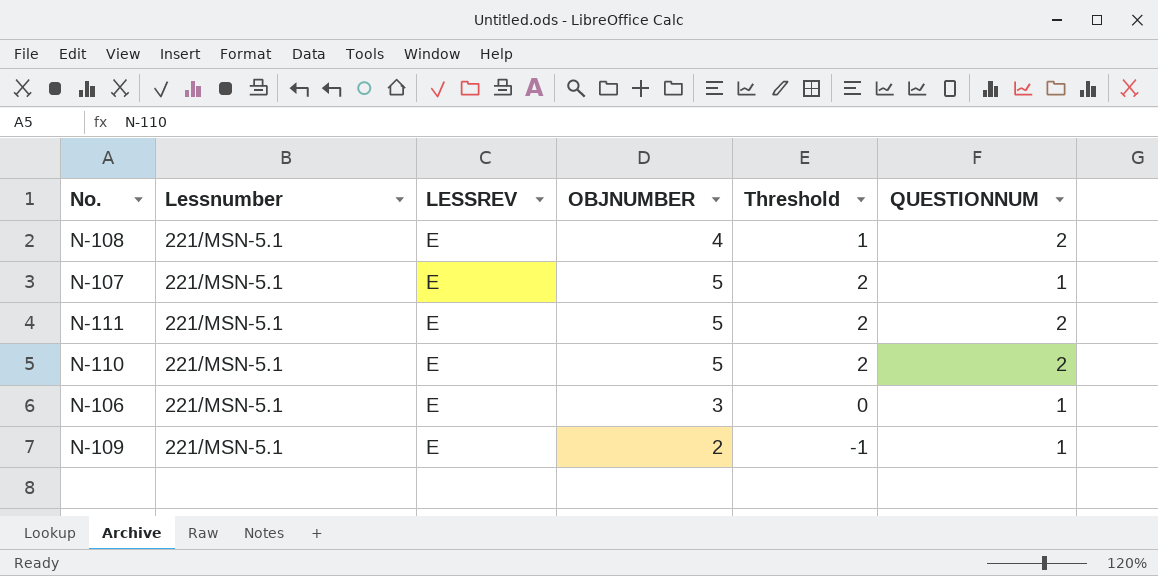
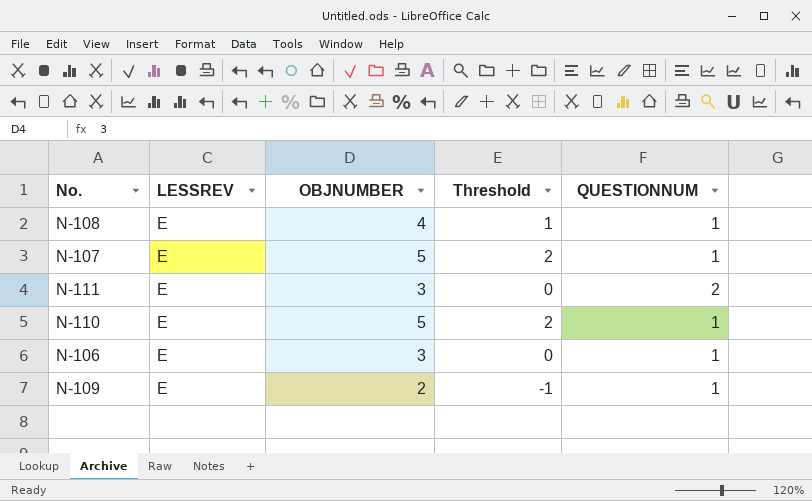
column Lessnumber | position: 2 -> none
N-108 | QUESTIONNUM: 2 -> 1
N-111 | OBJNUMBER: 5 -> 3
N-111 | Threshold: 2 -> 0
N-110 | QUESTIONNUM: 2 -> 1

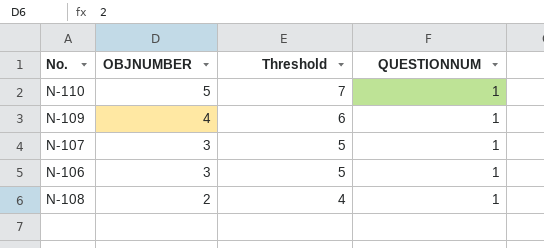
row order: none -> OBJNUMBER descending
column LESSREV | position: 2 -> none
column Threshold | formula: [OBJNUMBER] - 3 -> [OBJNUMBER] + 2
row N-111: E | 3 | 0 | 2 -> none
N-109 | OBJNUMBER: 2 -> 4
N-107 | OBJNUMBER: 5 -> 3
N-108 | OBJNUMBER: 4 -> 2

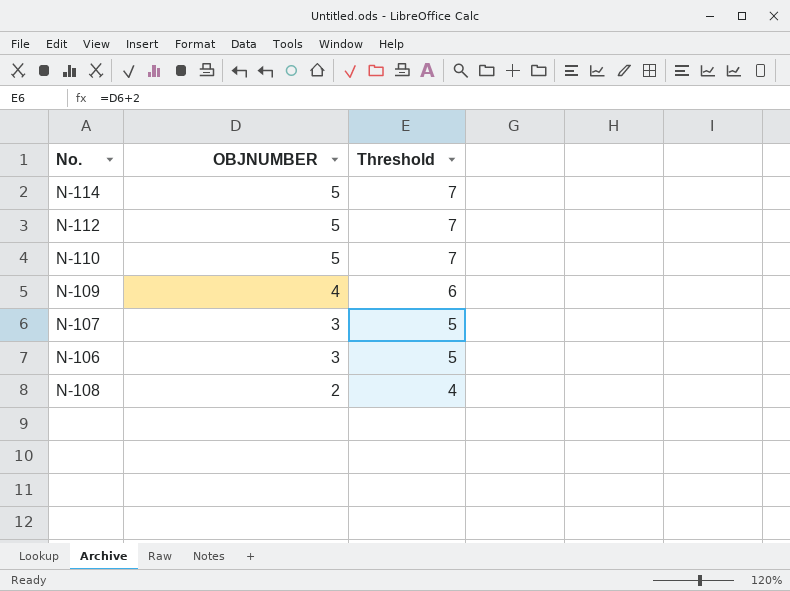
column QUESTIONNUM | position: 4 -> none
row N-114: none -> 5 | 7
row N-112: none -> 5 | 7

